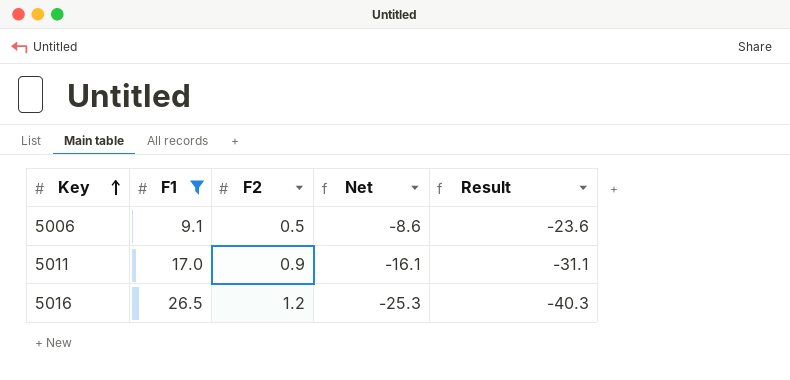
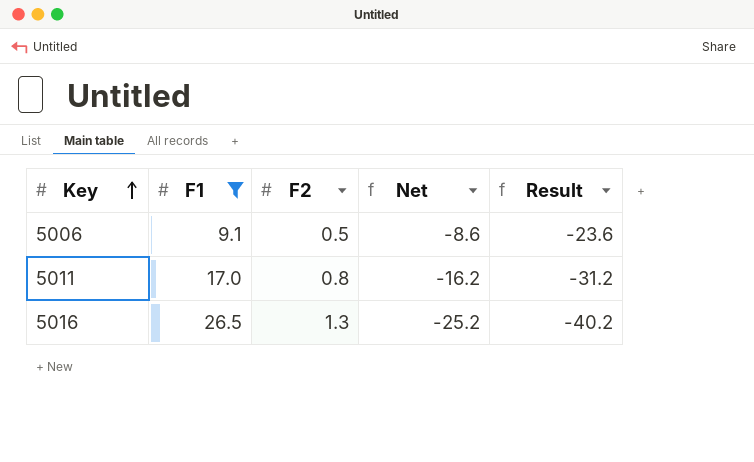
5011 | F2: 0.9 -> 0.8
5011 | Net: -16.1 -> -16.2
5011 | Result: -31.1 -> -31.2
5016 | F2: 1.2 -> 1.3
5016 | Net: -25.3 -> -25.2
5016 | Result: -40.3 -> -40.2

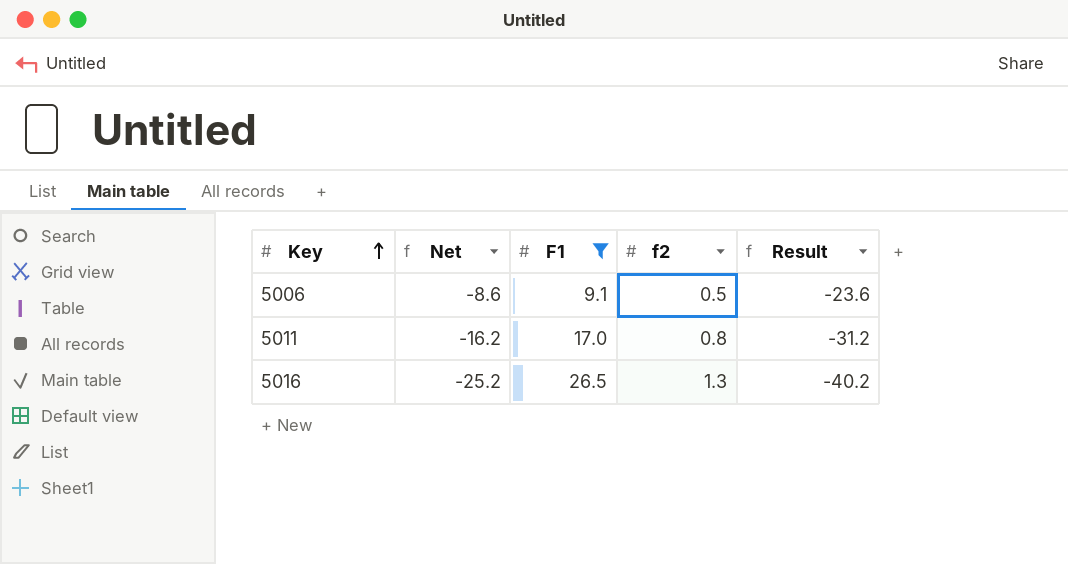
column Net | position: 4 -> 2
column name: F2 -> f2

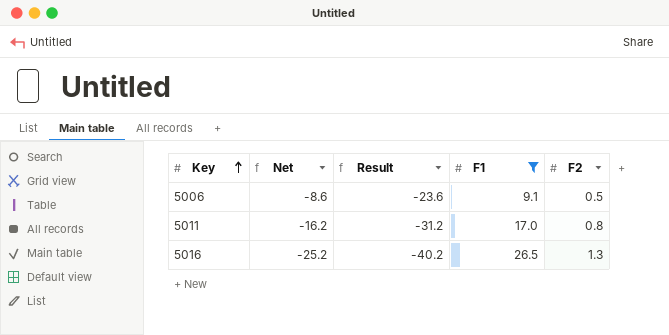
column Result | position: 5 -> 3
column name: f2 -> F2

